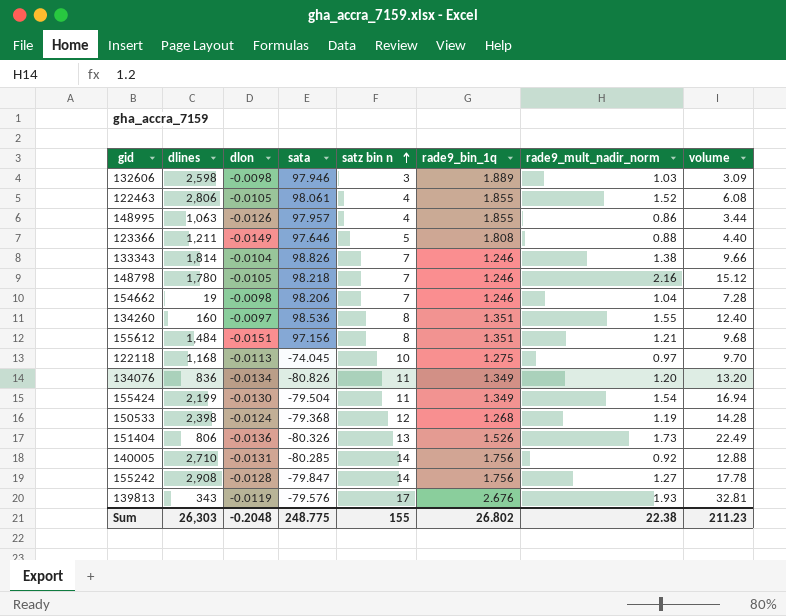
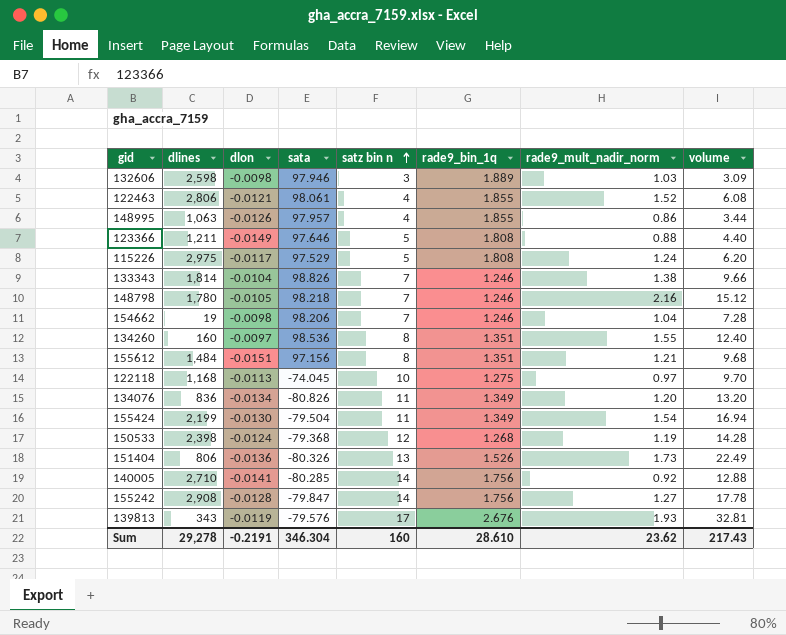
122463 | dlon: -0.0105 -> -0.0121
row 115226: none -> 2,975 | -0.0117 | 97.529 | 5 | 1.808 | 1.24 | 6.20
140005 | dlon: -0.0131 -> -0.0141
Sum | dlines: 26,303 -> 29,278
Sum | dlon: -0.2048 -> -0.2191
Sum | sata: 248.775 -> 346.304
Sum | satz bin n: 155 -> 160
Sum | rade9_bin_1q: 26.802 -> 28.610
Sum | rade9_mult_nadir_norm: 22.38 -> 23.62
Sum | volume: 211.23 -> 217.43

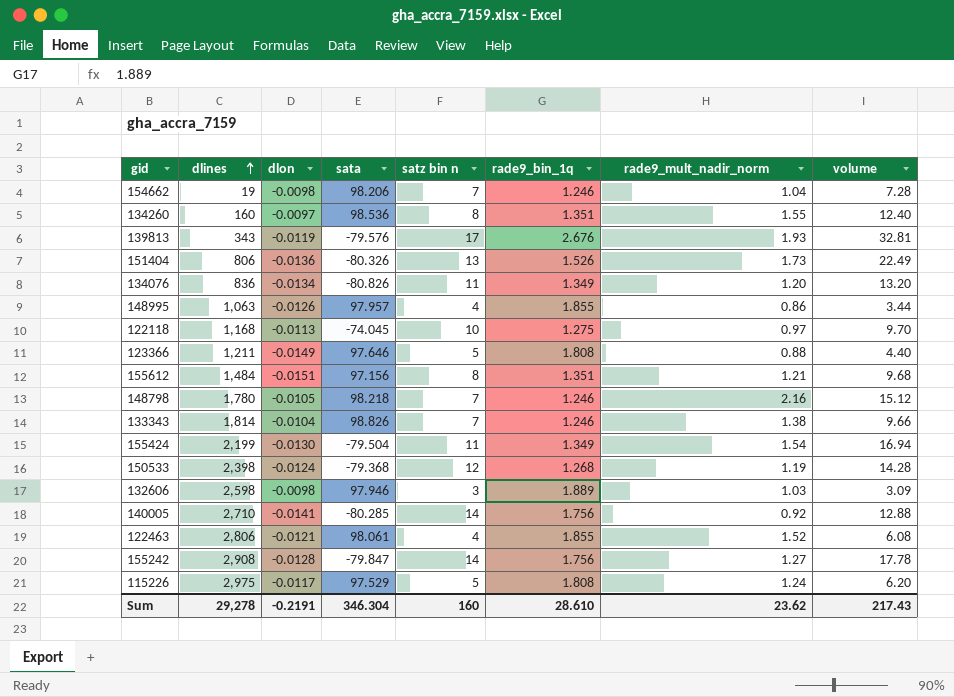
row order: satz bin n ascending -> dlines ascending

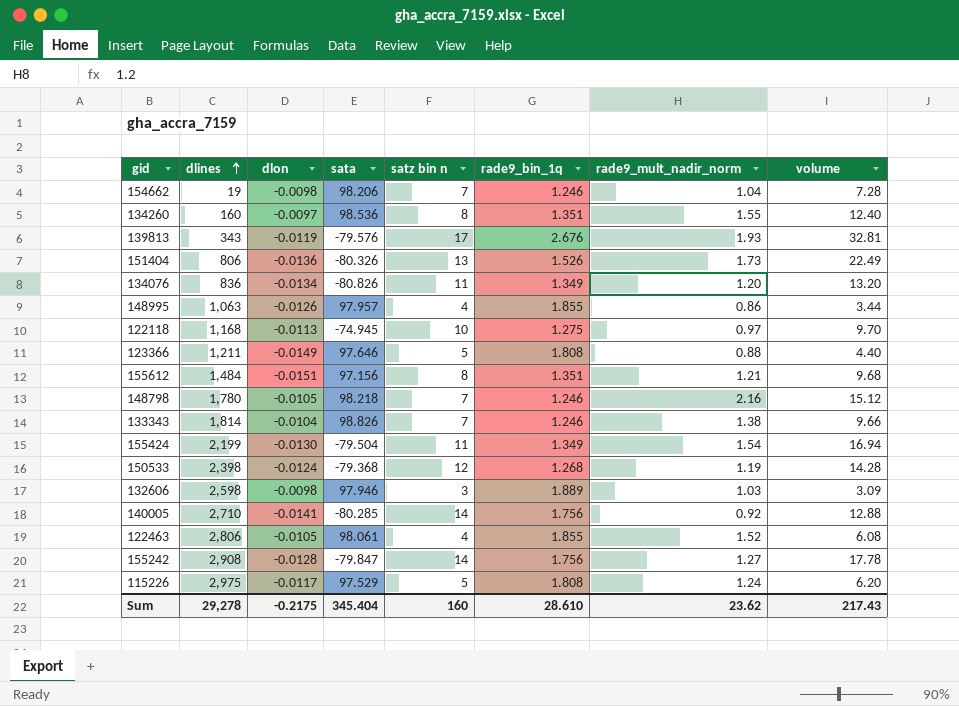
122118 | sata: -74.045 -> -74.945
122463 | dlon: -0.0121 -> -0.0105
Sum | dlon: -0.2191 -> -0.2175
Sum | sata: 346.304 -> 345.404

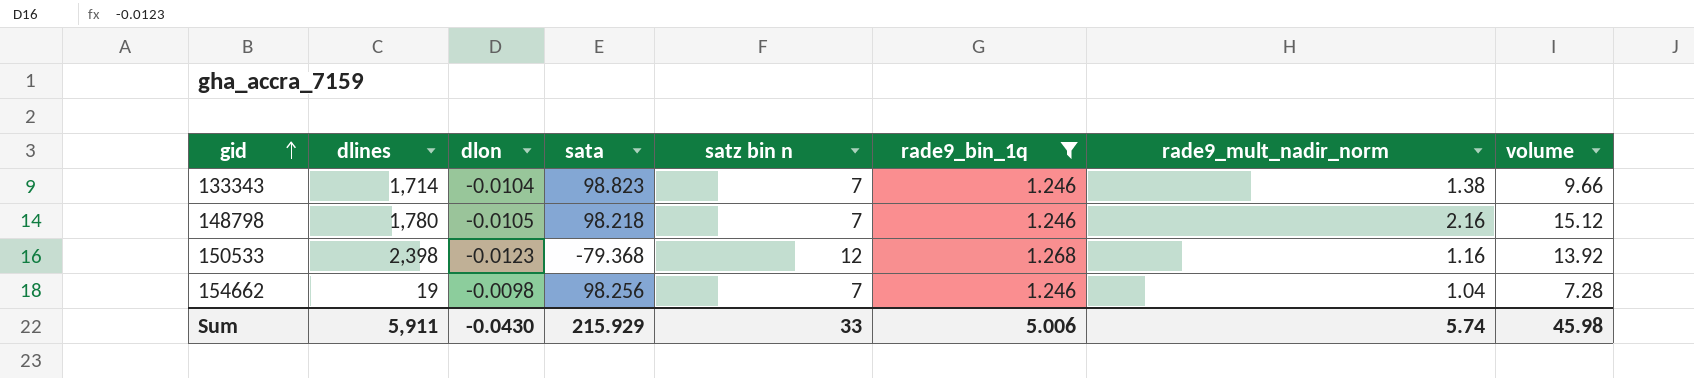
filter: none -> rade9_bin_1q <= 1.268
row order: dlines ascending -> gid ascending
133343 | dlines: 1,814 -> 1,714
133343 | sata: 98.826 -> 98.823
150533 | dlon: -0.0124 -> -0.0123
150533 | rade9_mult_nadir_norm: 1.19 -> 1.16
150533 | volume: 14.28 -> 13.92
154662 | sata: 98.206 -> 98.256
Sum | dlines: 29,278 -> 5,911
Sum | dlon: -0.2175 -> -0.0430
Sum | sata: 345.404 -> 215.929
Sum | satz bin n: 160 -> 33
Sum | rade9_bin_1q: 28.610 -> 5.006
Sum | rade9_mult_nadir_norm: 23.62 -> 5.74
Sum | volume: 217.43 -> 45.98

